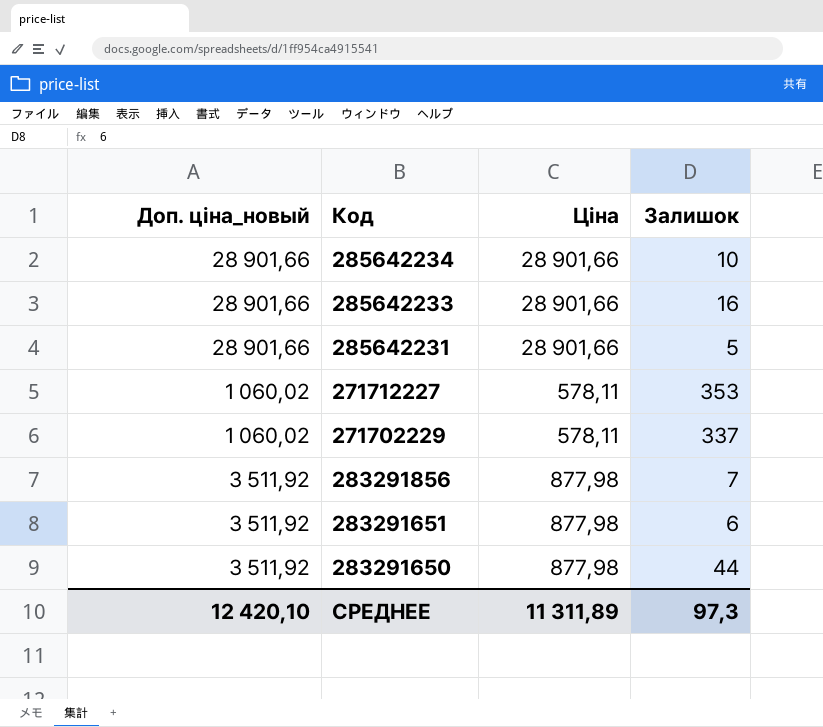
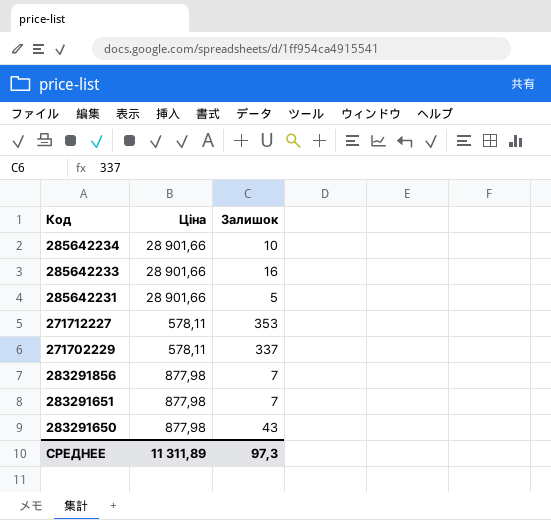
column Доп. ціна_новый | position: 1 -> none
283291651 | Залишок: 6 -> 7
283291650 | Залишок: 44 -> 43

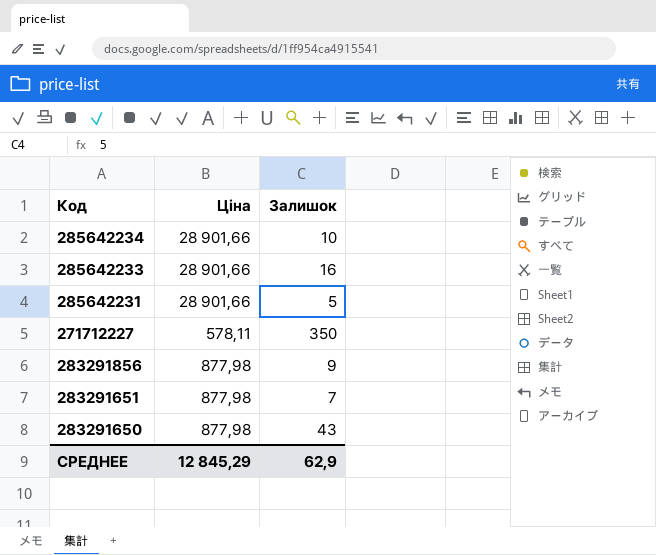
row 271702229: 578,11 | 337 -> none
271712227 | Залишок: 353 -> 350
283291856 | Залишок: 7 -> 9
СРЕДНЕЕ | Ціна: 11 311,89 -> 12 845,29
СРЕДНЕЕ | Залишок: 97,3 -> 62,9

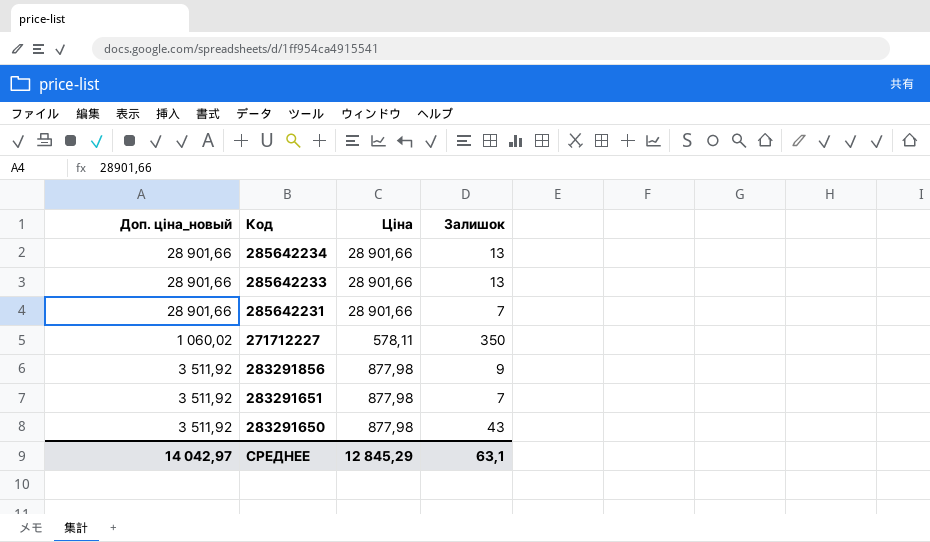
column Доп. ціна_новый | position: none -> 1
285642234 | Залишок: 10 -> 13
285642233 | Залишок: 16 -> 13
285642231 | Залишок: 5 -> 7
СРЕДНЕЕ | Залишок: 62,9 -> 63,1

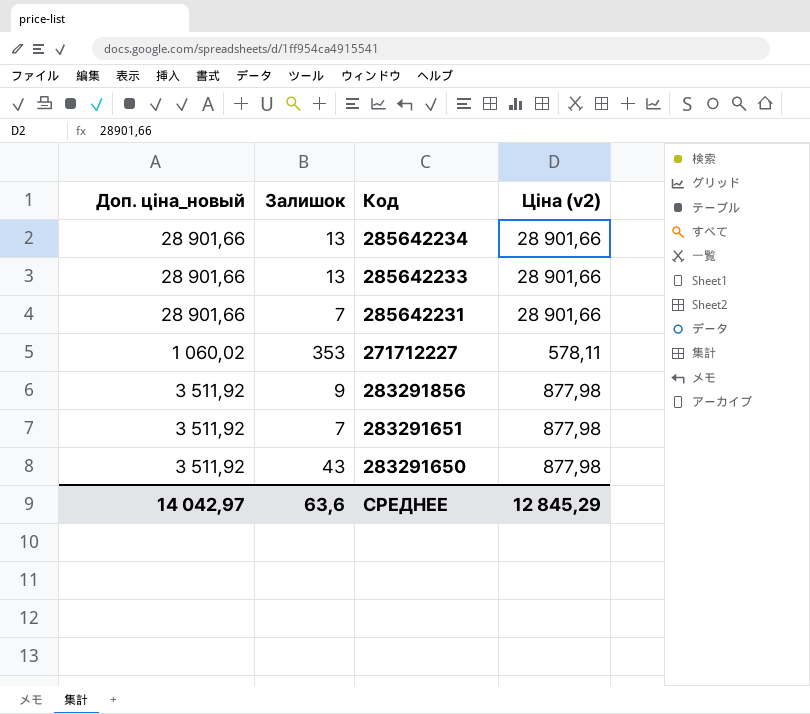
column Залишок | position: 4 -> 2
column name: Ціна -> Ціна (v2)
271712227 | Залишок: 350 -> 353
СРЕДНЕЕ | Залишок: 63,1 -> 63,6

